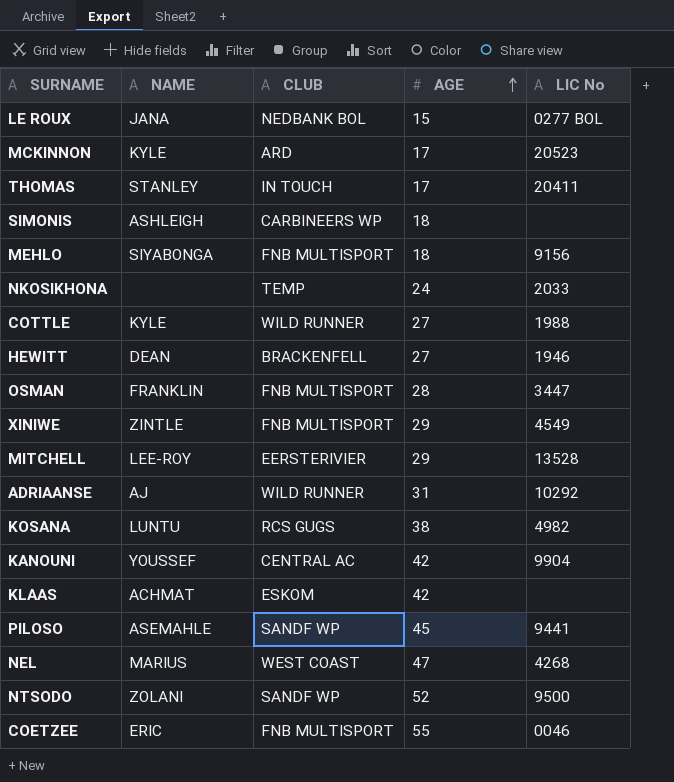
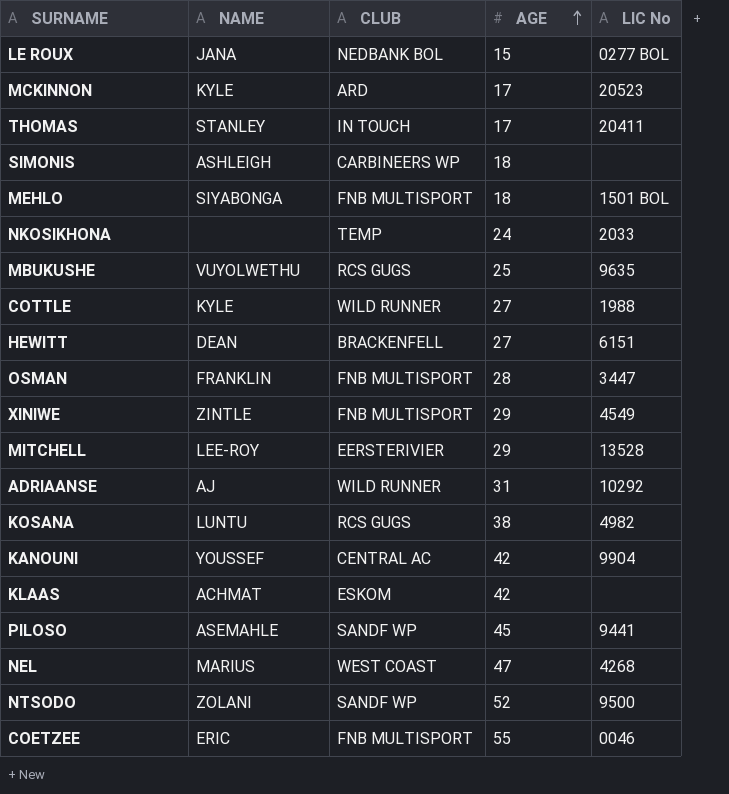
MEHLO | LIC No: 9156 -> 1501 BOL
row MBUKUSHE: none -> VUYOLWETHU | RCS GUGS | 25 | 9635
HEWITT | LIC No: 1946 -> 6151

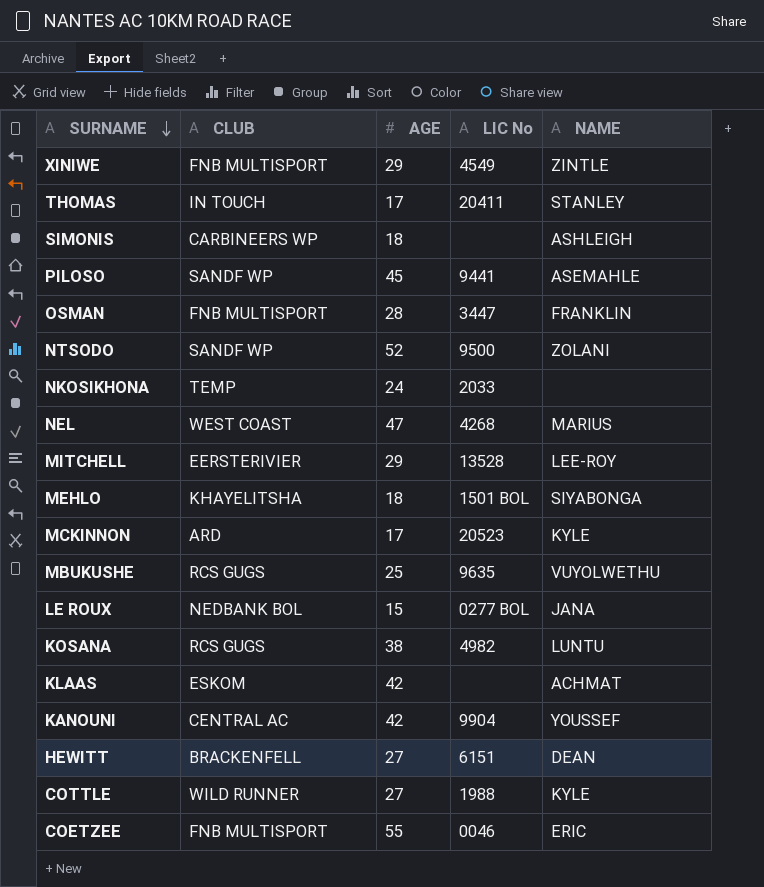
row order: AGE ascending -> SURNAME descending
column NAME | position: 2 -> 5
row ADRIAANSE: AJ | WILD RUNNER | 31 | 10292 -> none
MEHLO | CLUB: FNB MULTISPORT -> KHAYELITSHA

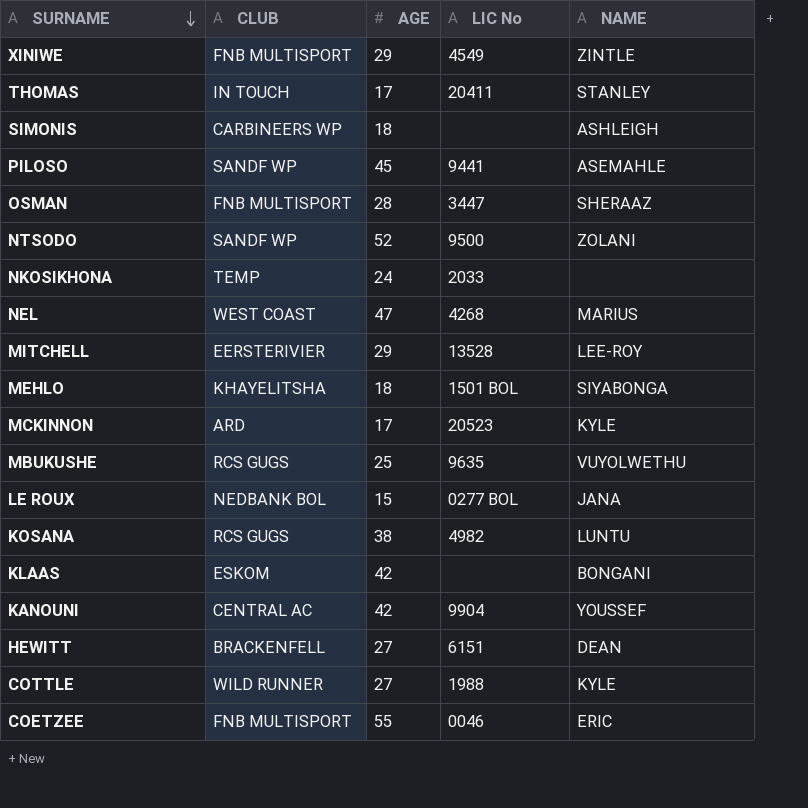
OSMAN | NAME: FRANKLIN -> SHERAAZ
KLAAS | NAME: ACHMAT -> BONGANI

